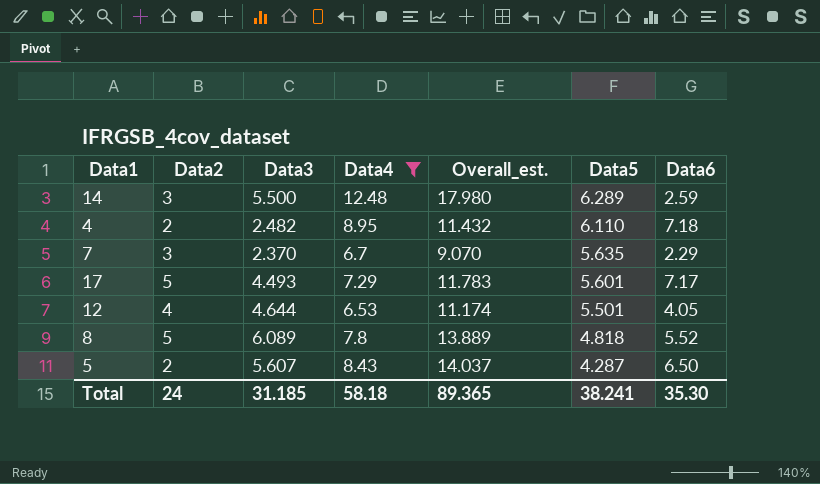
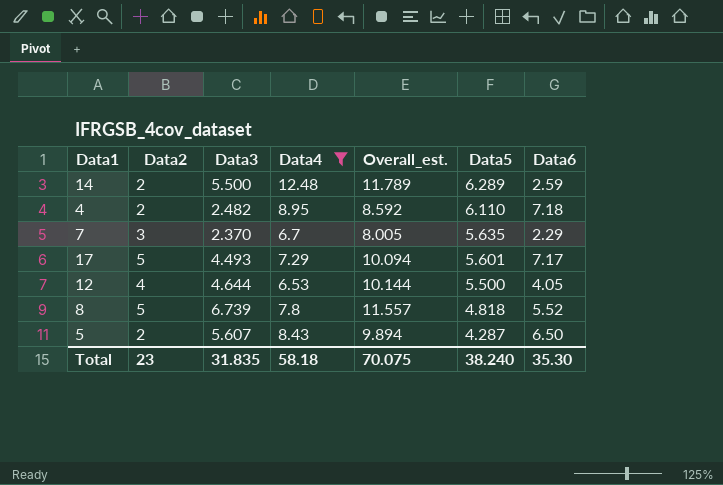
column Overall_est. | formula: [Data3] + [Data4] -> [Data3] + [Data5]
14 | Data2: 3 -> 2
12 | Data5: 5.501 -> 5.500
8 | Data3: 6.089 -> 6.739
Total | Data2: 24 -> 23
Total | Data3: 31.185 -> 31.835
Total | Overall_est.: 89.365 -> 70.075
Total | Data5: 38.241 -> 38.240

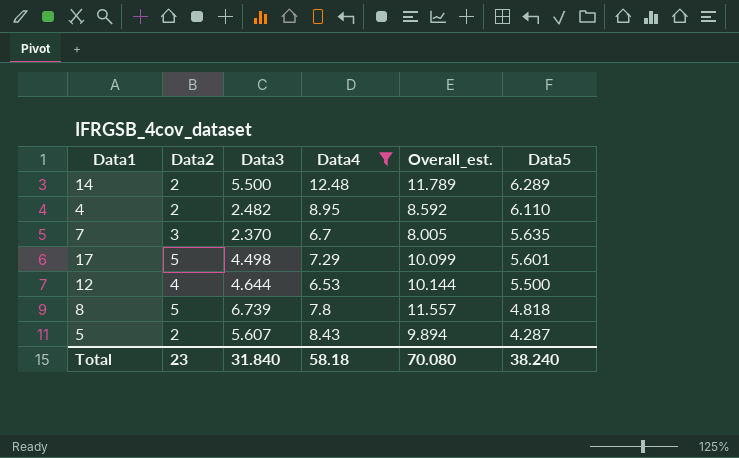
column Data6 | position: 7 -> none
17 | Data3: 4.493 -> 4.498
17 | Overall_est.: 10.094 -> 10.099
Total | Data3: 31.835 -> 31.840
Total | Overall_est.: 70.075 -> 70.080

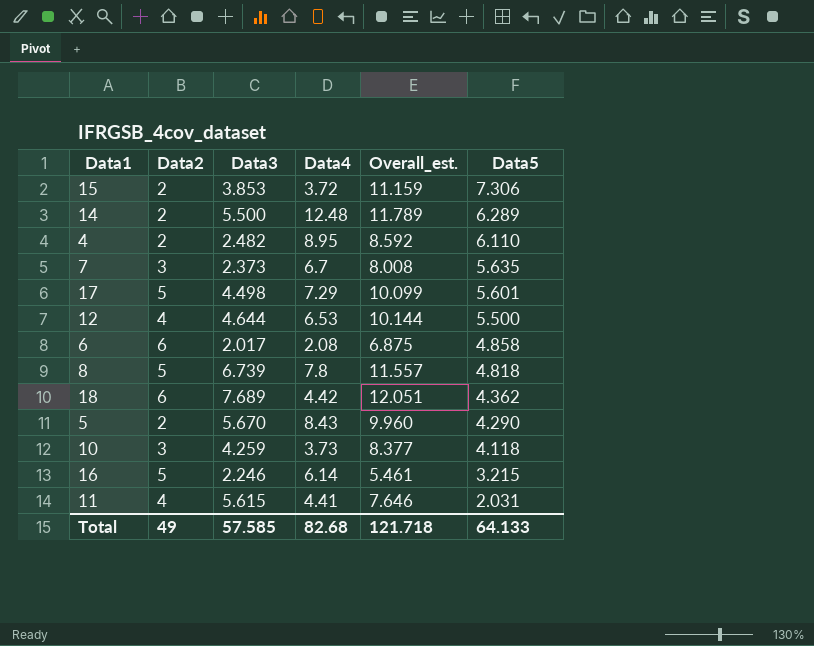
filter: Data4 >= 6.53 -> none
7 | Data3: 2.370 -> 2.373
7 | Overall_est.: 8.005 -> 8.008
5 | Data3: 5.607 -> 5.670
5 | Overall_est.: 9.894 -> 9.960
5 | Data5: 4.287 -> 4.290
Total | Data2: 23 -> 49
Total | Data3: 31.840 -> 57.585
Total | Data4: 58.18 -> 82.68
Total | Overall_est.: 70.080 -> 121.718
Total | Data5: 38.240 -> 64.133

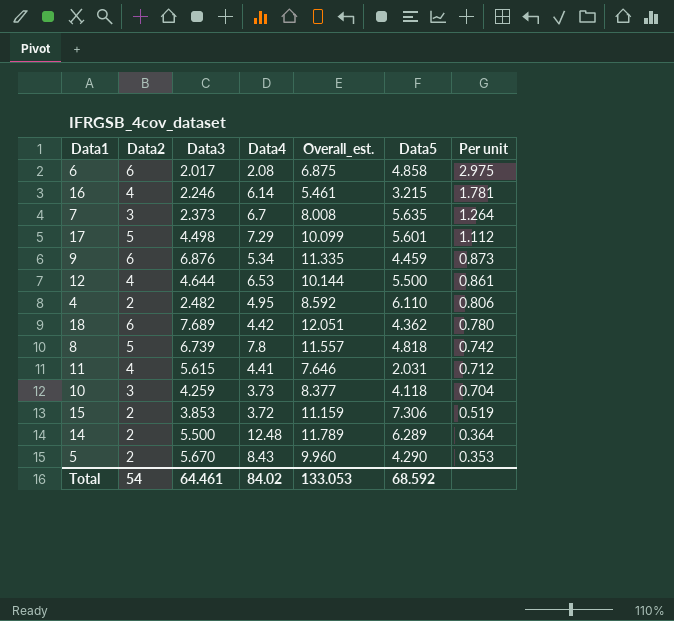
row order: Data5 descending -> Per unit descending
column Per unit | formula: none -> [Data2] / [Data3]
16 | Data2: 5 -> 4
row 9: none -> 6 | 6.876 | 5.34 | 11.335 | 4.459 | 0.873
4 | Data4: 8.95 -> 4.95
Total | Data2: 49 -> 54
Total | Data3: 57.585 -> 64.461
Total | Data4: 82.68 -> 84.02
Total | Overall_est.: 121.718 -> 133.053
Total | Data5: 64.133 -> 68.592

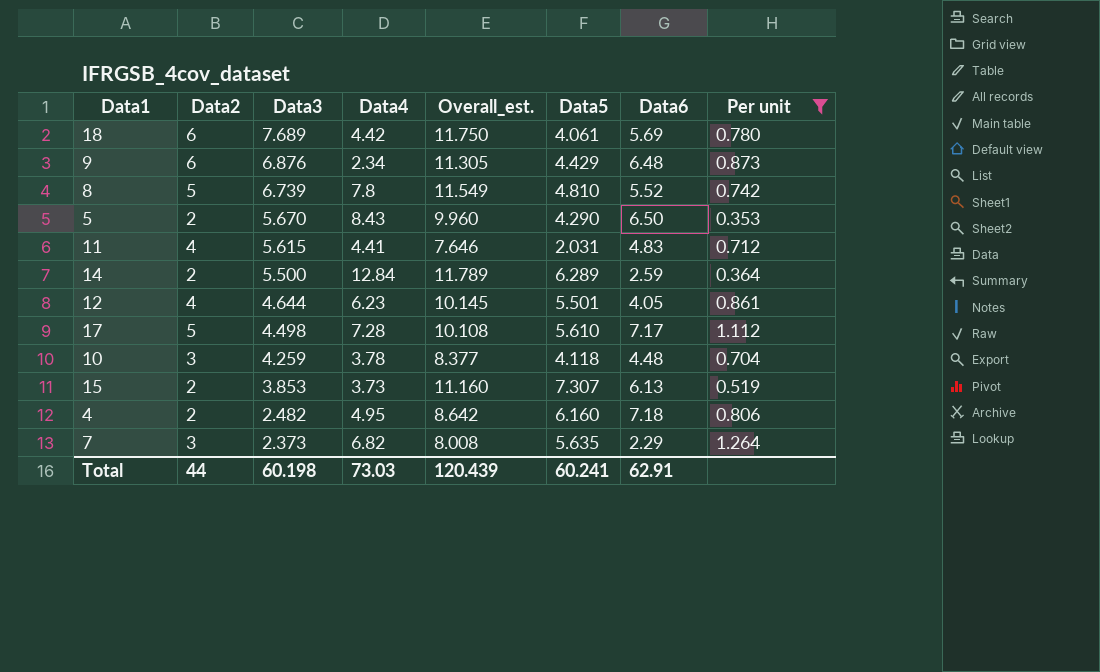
filter: none -> Per unit <= 1.264
row order: Per unit descending -> Data3 descending
column Data6 | position: none -> 7
18 | Overall_est.: 12.051 -> 11.750
18 | Data5: 4.362 -> 4.061
9 | Data4: 5.34 -> 2.34
9 | Overall_est.: 11.335 -> 11.305
9 | Data5: 4.459 -> 4.429
8 | Overall_est.: 11.557 -> 11.549
8 | Data5: 4.818 -> 4.810
14 | Data4: 12.48 -> 12.84
12 | Data4: 6.53 -> 6.23
12 | Overall_est.: 10.144 -> 10.145
12 | Data5: 5.500 -> 5.501
17 | Data4: 7.29 -> 7.28
17 | Overall_est.: 10.099 -> 10.108
17 | Data5: 5.601 -> 5.610
10 | Data4: 3.73 -> 3.78
15 | Data4: 3.72 -> 3.73
15 | Overall_est.: 11.159 -> 11.160
15 | Data5: 7.306 -> 7.307
4 | Overall_est.: 8.592 -> 8.642
4 | Data5: 6.110 -> 6.160
7 | Data4: 6.7 -> 6.82
Total | Data2: 54 -> 44
Total | Data3: 64.461 -> 60.198
Total | Data4: 84.02 -> 73.03
Total | Overall_est.: 133.053 -> 120.439
Total | Data5: 68.592 -> 60.241

